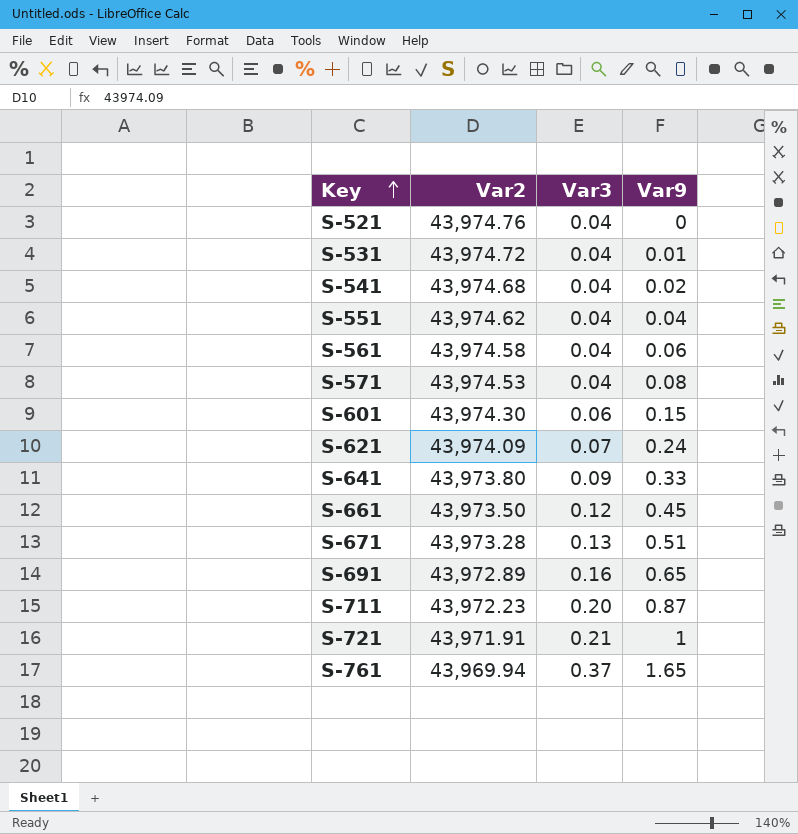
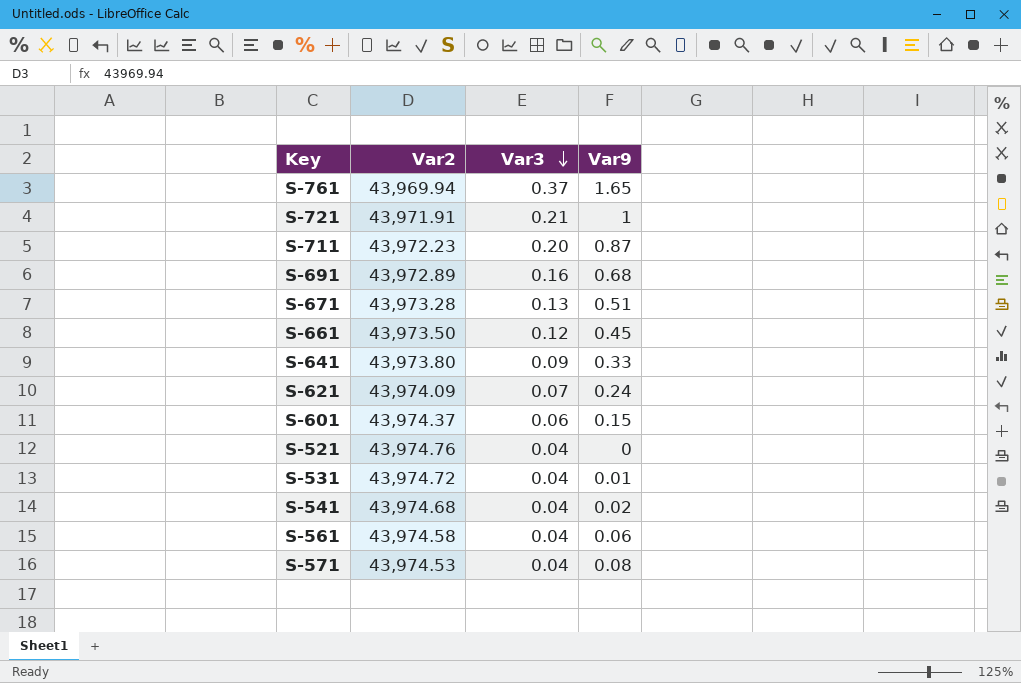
row order: Key ascending -> Var3 descending
row S-551: 43,974.62 | 0.04 | 0.04 -> none
S-691 | Var9: 0.65 -> 0.68
S-601 | Var2: 43,974.30 -> 43,974.37

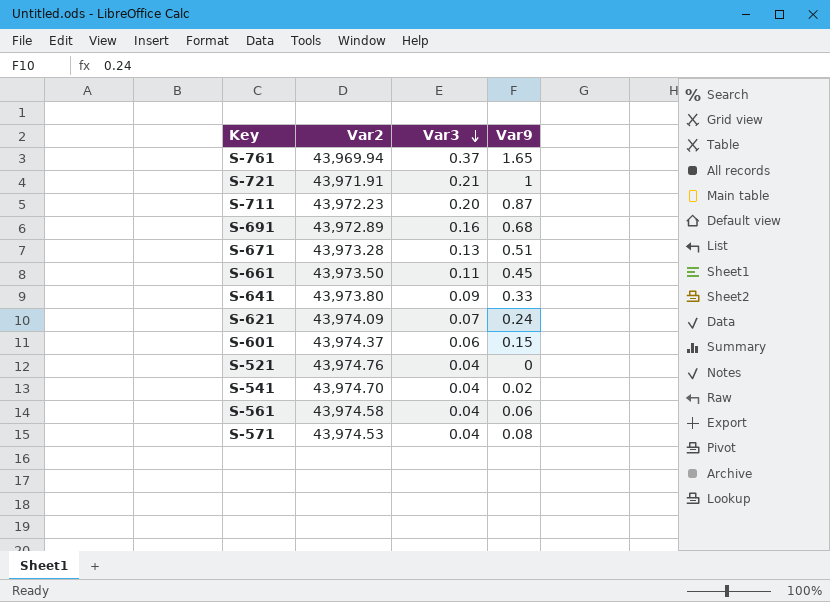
row S-531: 43,974.72 | 0.04 | 0.01 -> none
S-661 | Var3: 0.12 -> 0.11
S-541 | Var2: 43,974.68 -> 43,974.70

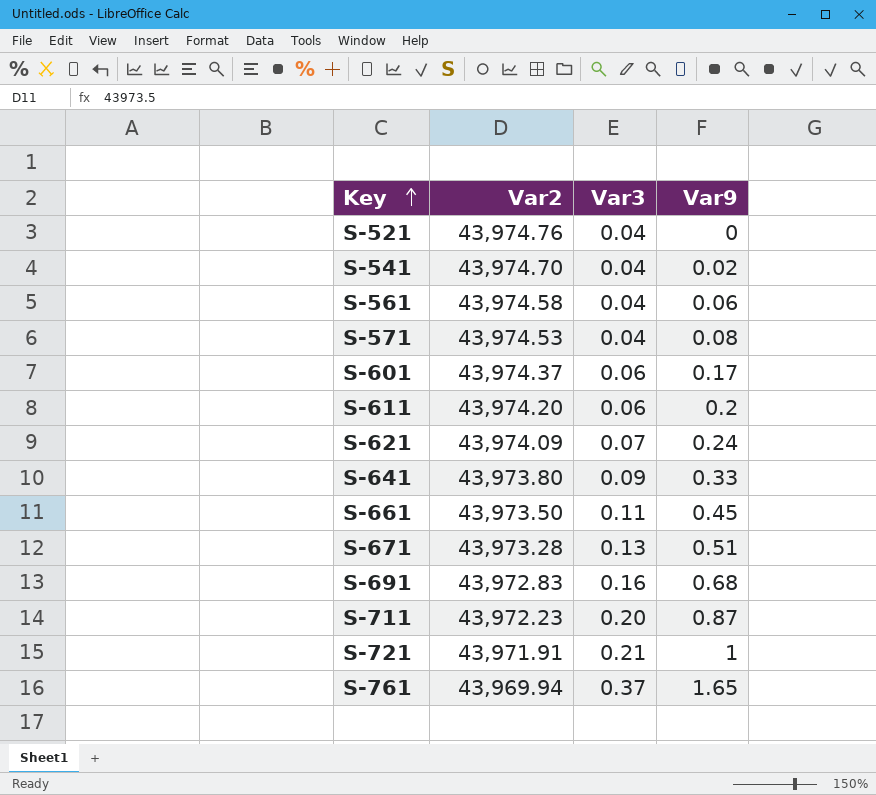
row order: Var3 descending -> Key ascending
S-601 | Var9: 0.15 -> 0.17
row S-611: none -> 43,974.20 | 0.06 | 0.2
S-691 | Var2: 43,972.89 -> 43,972.83

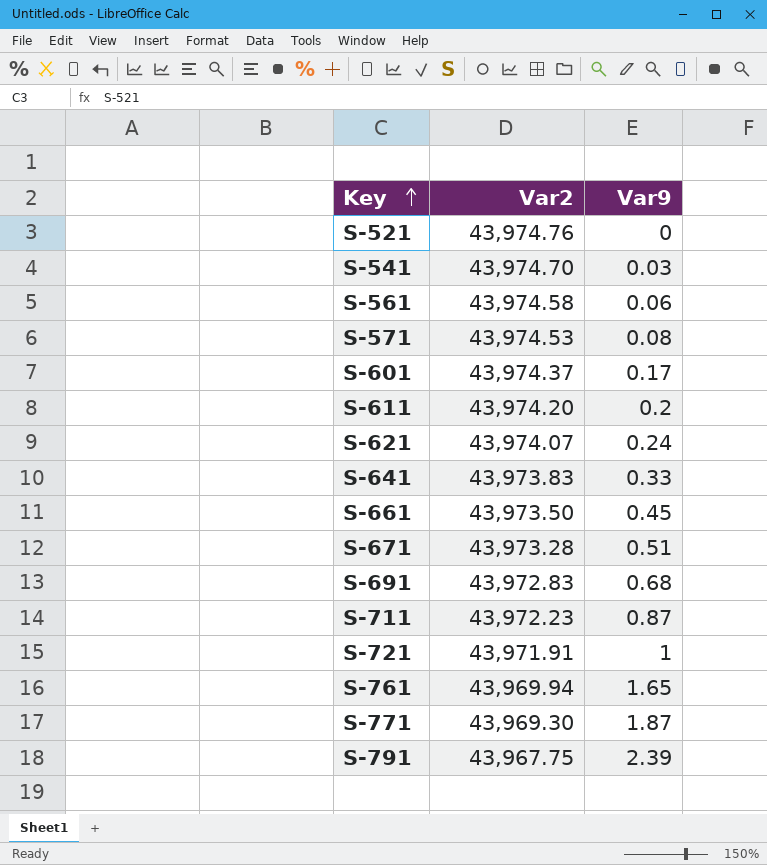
column Var3 | position: 3 -> none
S-541 | Var9: 0.02 -> 0.03
S-621 | Var2: 43,974.09 -> 43,974.07
S-641 | Var2: 43,973.80 -> 43,973.83
row S-771: none -> 43,969.30 | 1.87
row S-791: none -> 43,967.75 | 2.39

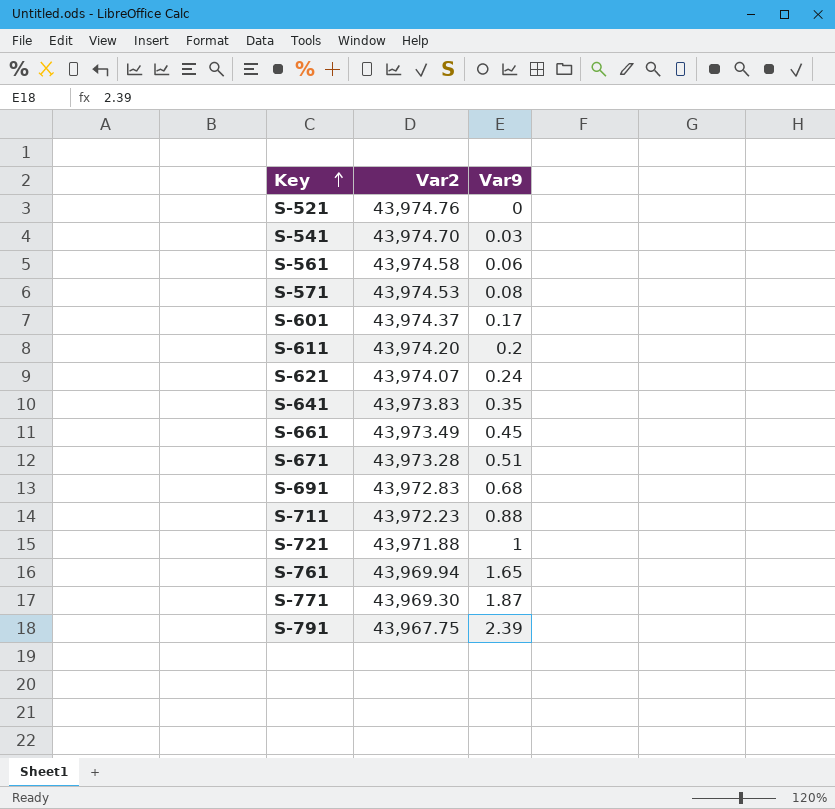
S-641 | Var9: 0.33 -> 0.35
S-661 | Var2: 43,973.50 -> 43,973.49
S-711 | Var9: 0.87 -> 0.88
S-721 | Var2: 43,971.91 -> 43,971.88

